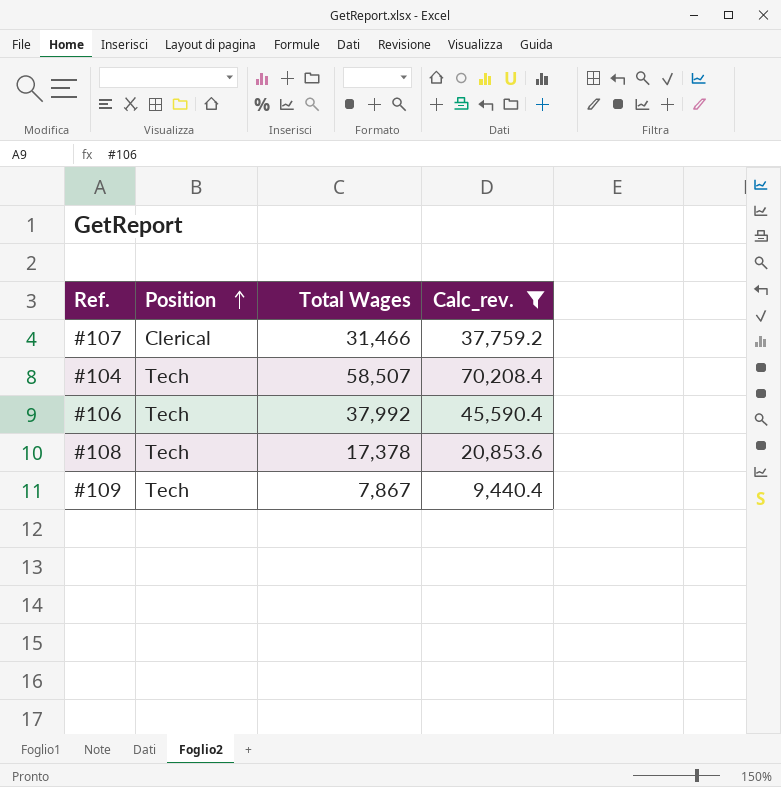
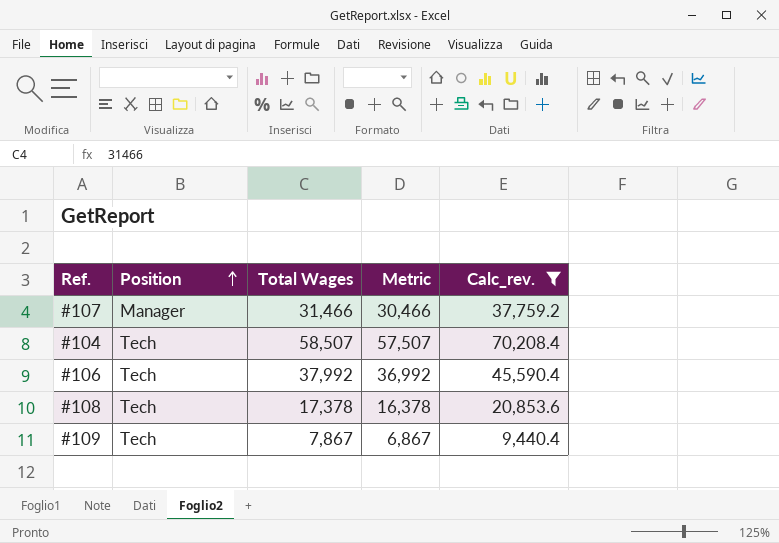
column Metric | formula: none -> [Total Wages] - 1000
#107 | Position: Clerical -> Manager

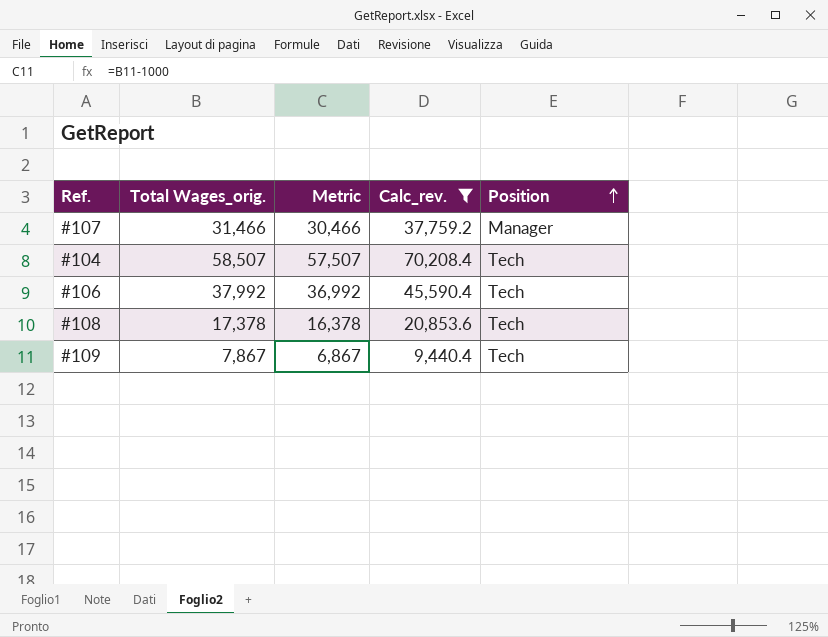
column name: Total Wages -> Total Wages_orig.
column Position | position: 2 -> 5

